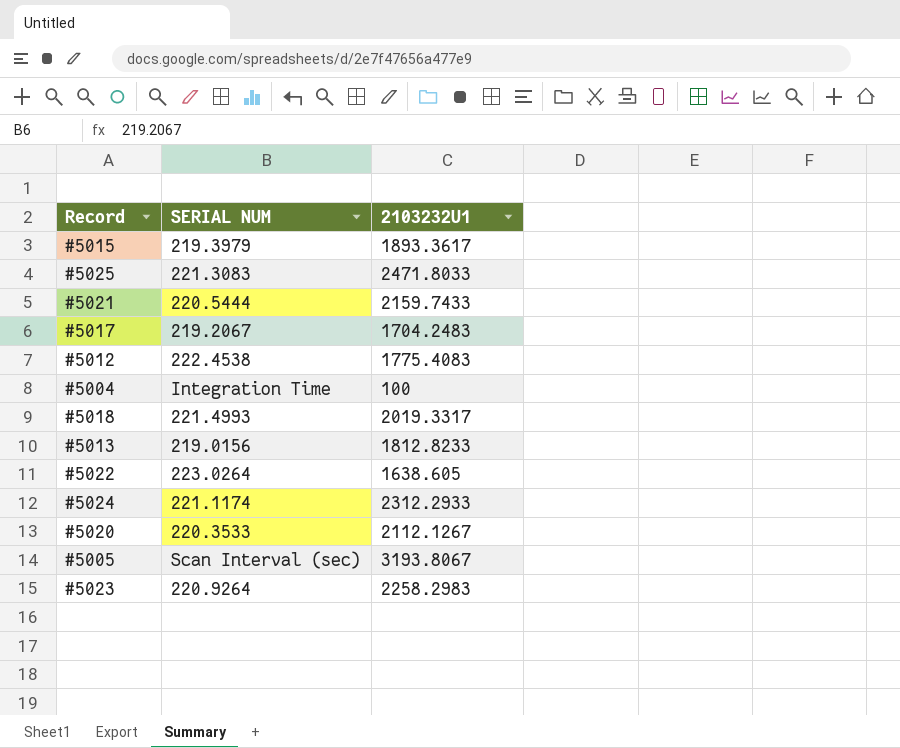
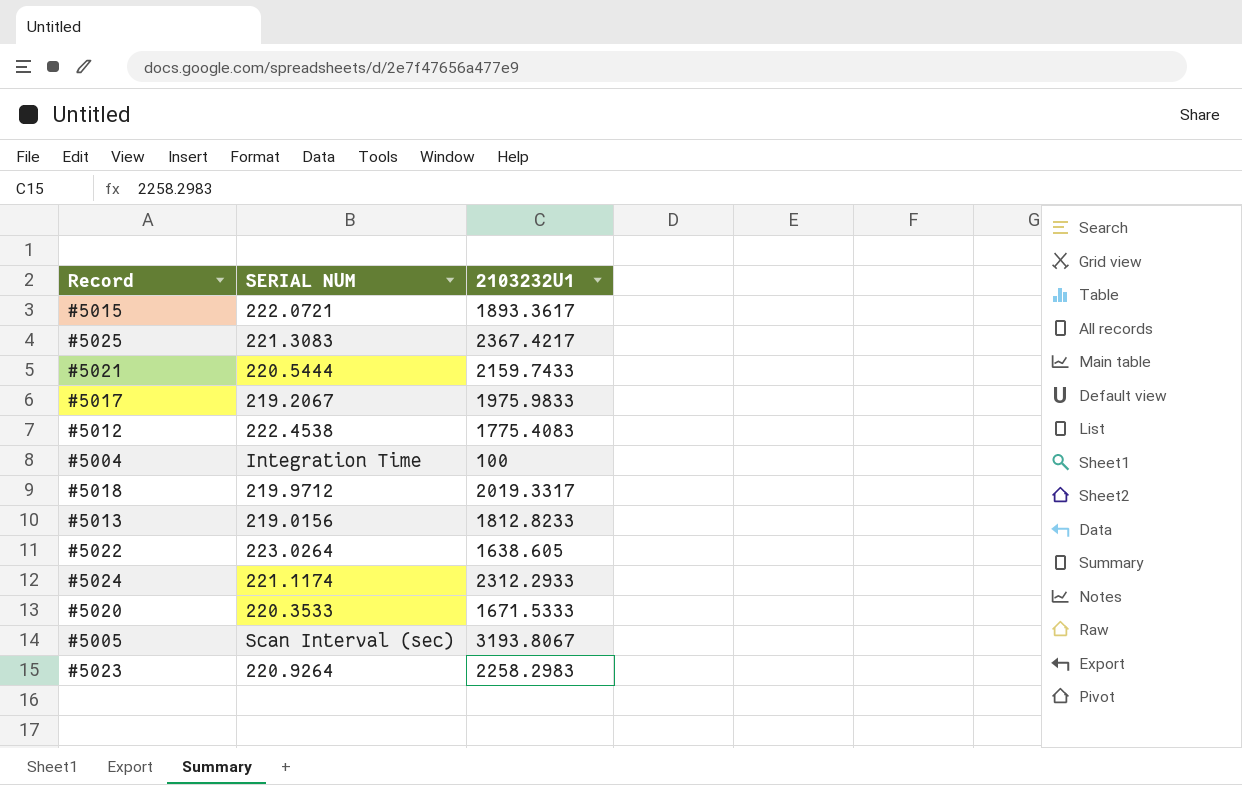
#5015 | SERIAL NUM: 219.3979 -> 222.0721
#5025 | 2103232U1: 2471.8033 -> 2367.4217
#5017 | 2103232U1: 1704.2483 -> 1975.9833
#5018 | SERIAL NUM: 221.4993 -> 219.9712
#5020 | 2103232U1: 2112.1267 -> 1671.5333

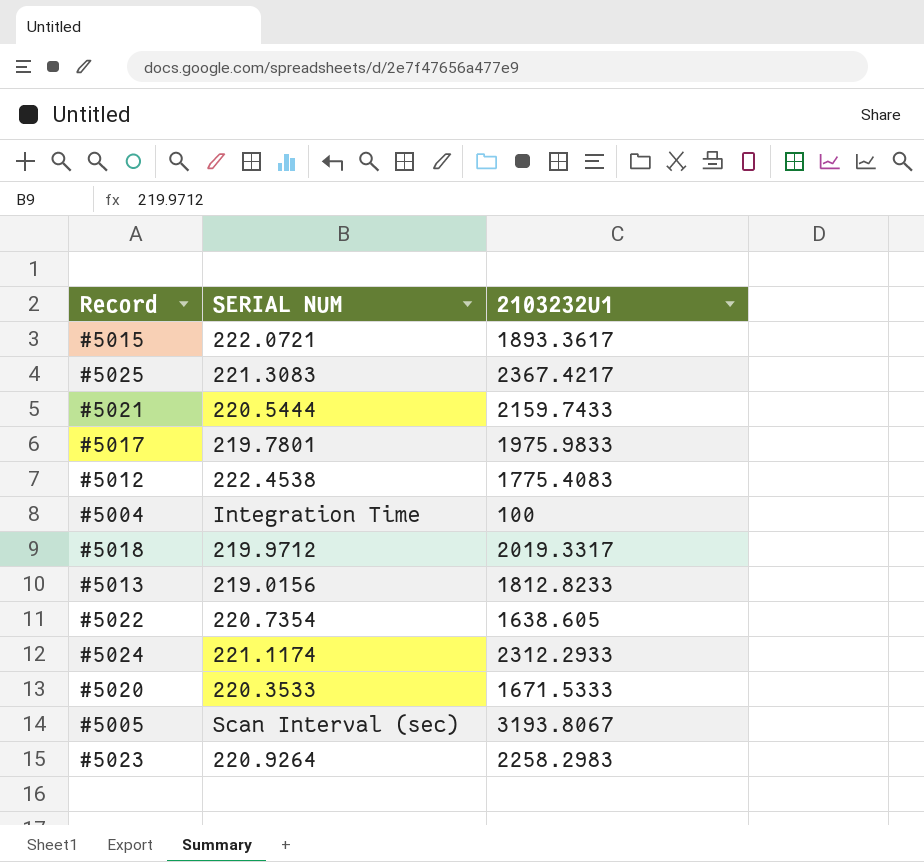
#5017 | SERIAL NUM: 219.2067 -> 219.7801
#5022 | SERIAL NUM: 223.0264 -> 220.7354

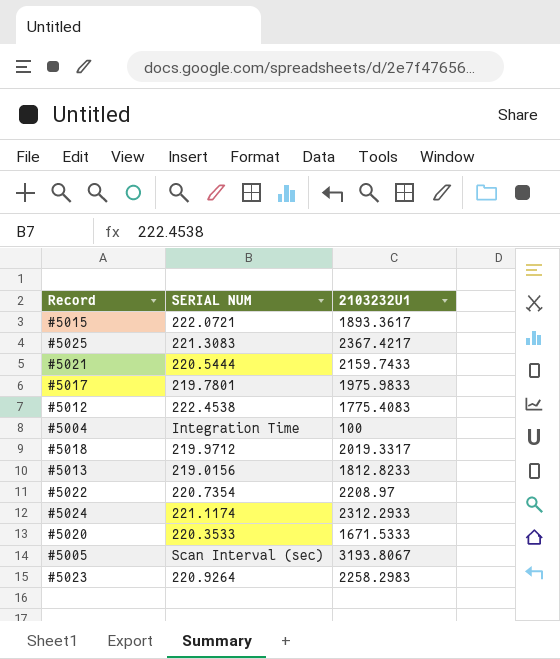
#5022 | 2103232U1: 1638.605 -> 2208.97

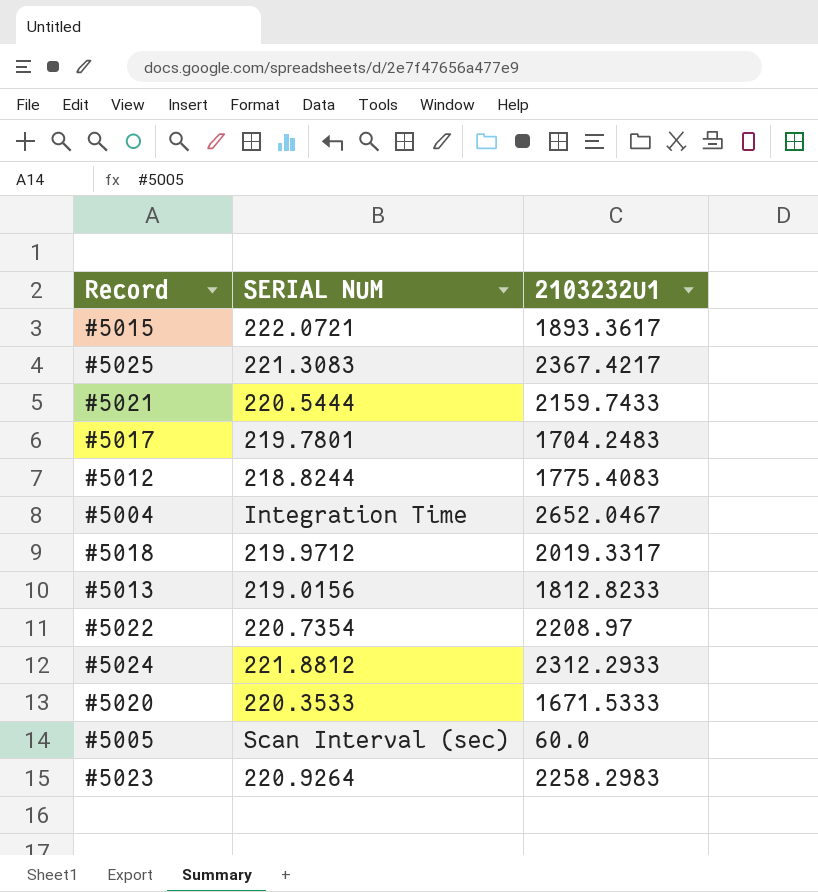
#5017 | 2103232U1: 1975.9833 -> 1704.2483
#5012 | SERIAL NUM: 222.4538 -> 218.8244
#5004 | 2103232U1: 100 -> 2652.0467
#5024 | SERIAL NUM: 221.1174 -> 221.8812
#5005 | 2103232U1: 3193.8067 -> 60.0

